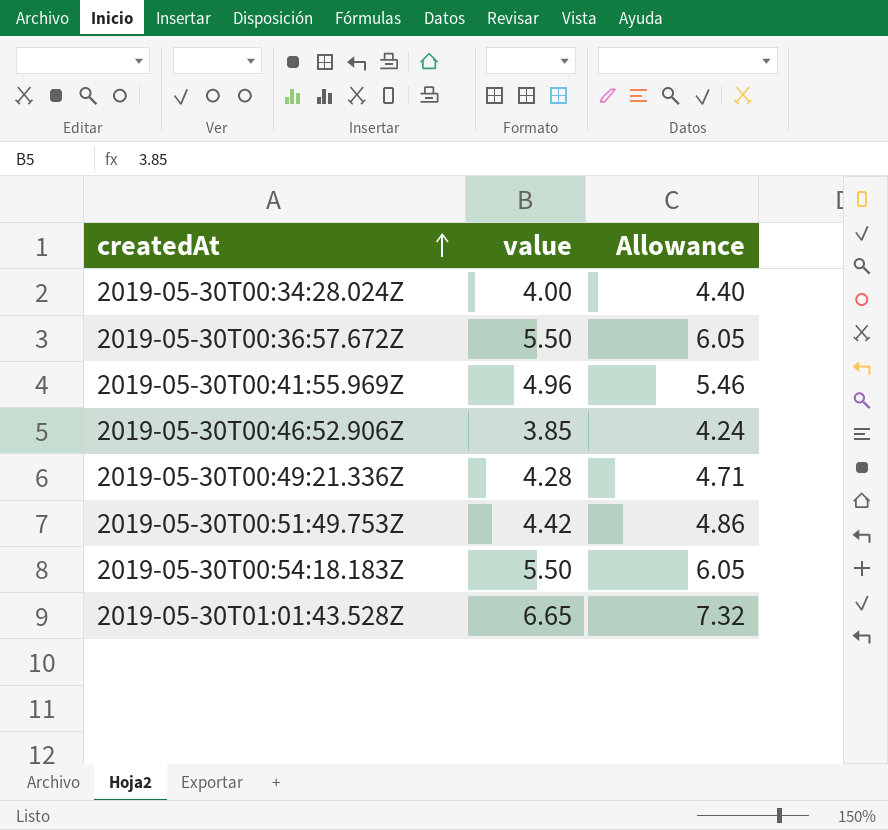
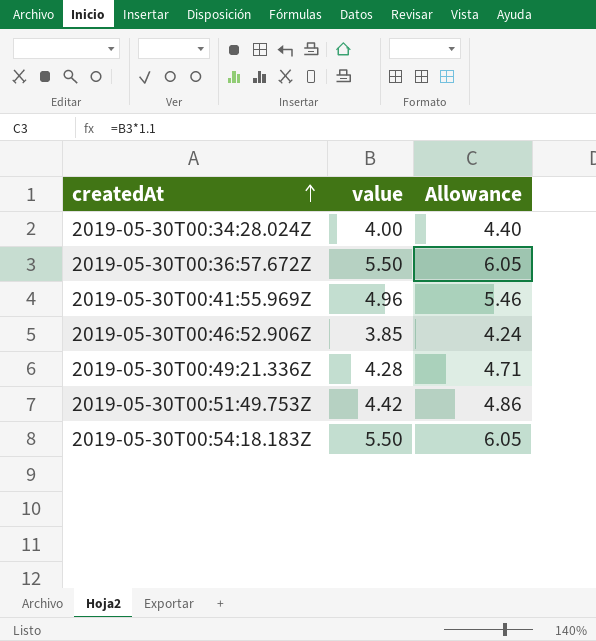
row 2019-05-30T01:01:43.528Z: 6.65 | 7.32 -> none

